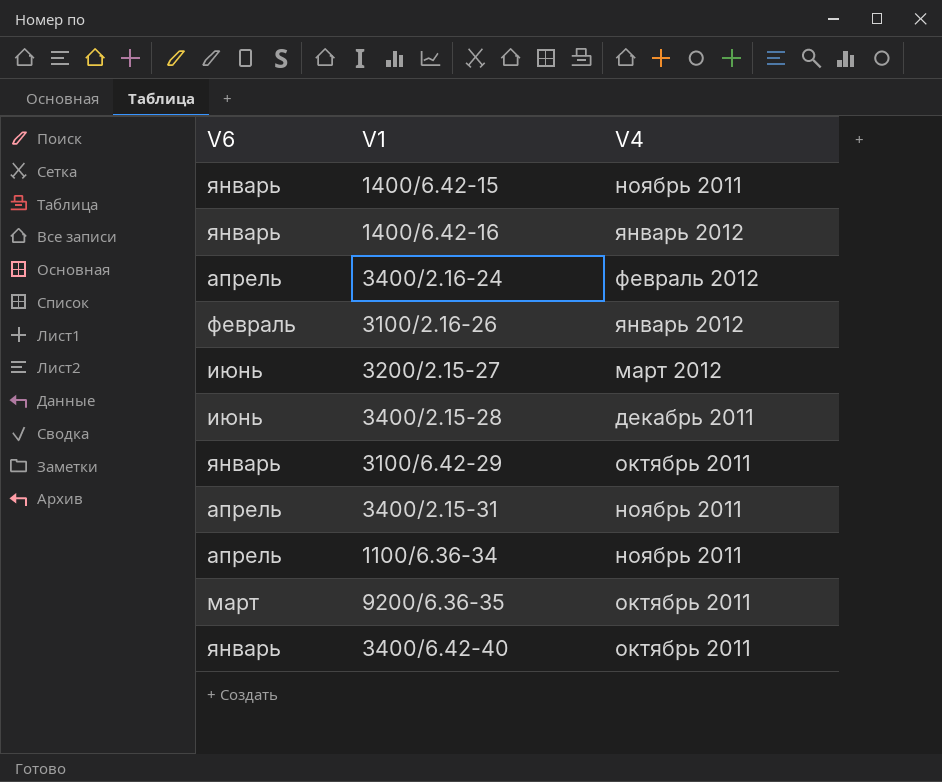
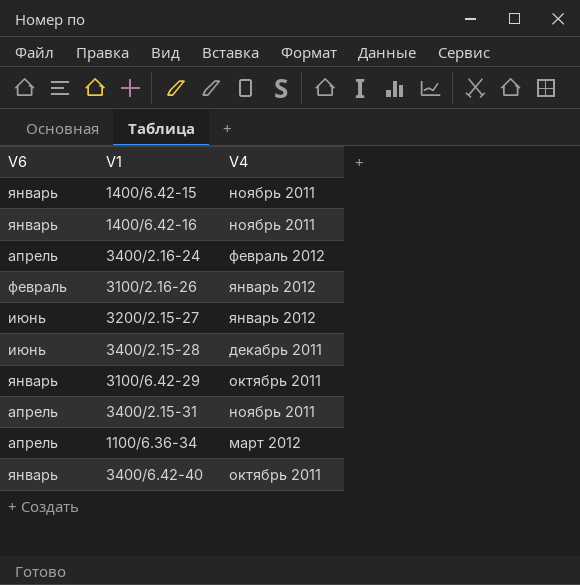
row 9200/6.36-35: март | октябрь 2011 -> none
1400/6.42-16 | V4: январь 2012 -> ноябрь 2011
3200/2.15-27 | V4: март 2012 -> январь 2012
1100/6.36-34 | V4: ноябрь 2011 -> март 2012

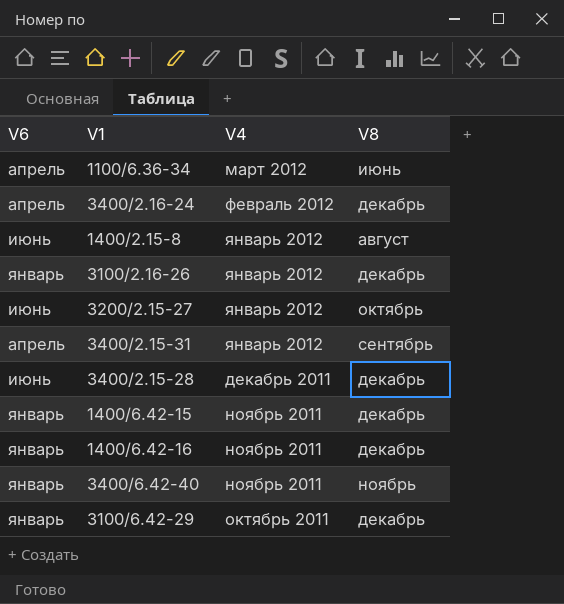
row order: none -> V4 descending
column V8 | position: none -> 4
row 1400/2.15-8: none -> июнь | январь 2012 | август
3100/2.16-26 | V6: февраль -> январь
3400/2.15-31 | V4: ноябрь 2011 -> январь 2012
3400/6.42-40 | V4: октябрь 2011 -> ноябрь 2011

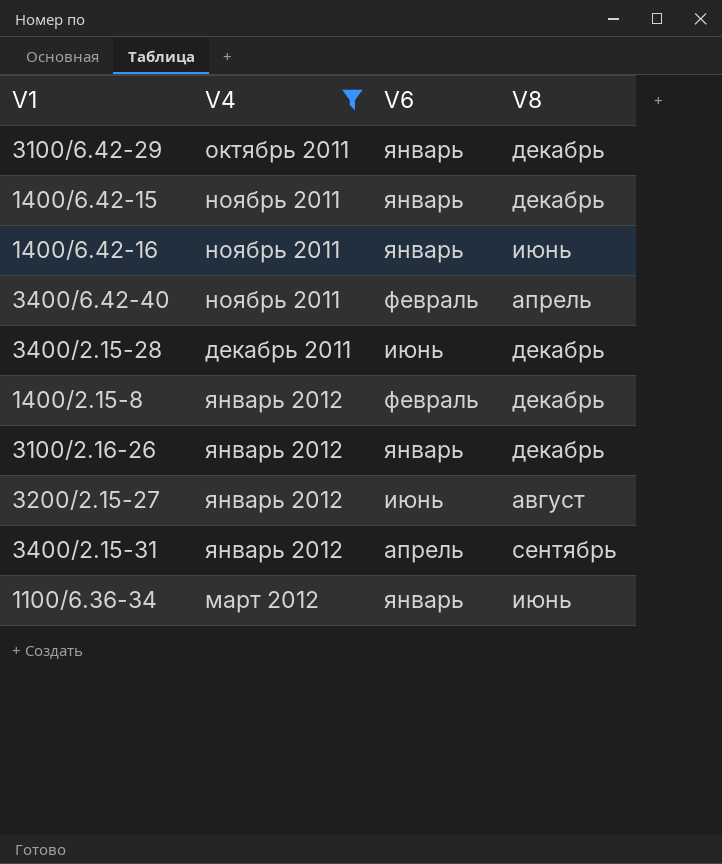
filter: none -> V4 != февраль 2012
row order: V4 descending -> V4 ascending
column V6 | position: 1 -> 3
1400/6.42-16 | V8: декабрь -> июнь
3400/6.42-40 | V6: январь -> февраль
3400/6.42-40 | V8: ноябрь -> апрель
1400/2.15-8 | V6: июнь -> февраль
1400/2.15-8 | V8: август -> декабрь
3200/2.15-27 | V8: октябрь -> август
1100/6.36-34 | V6: апрель -> январь

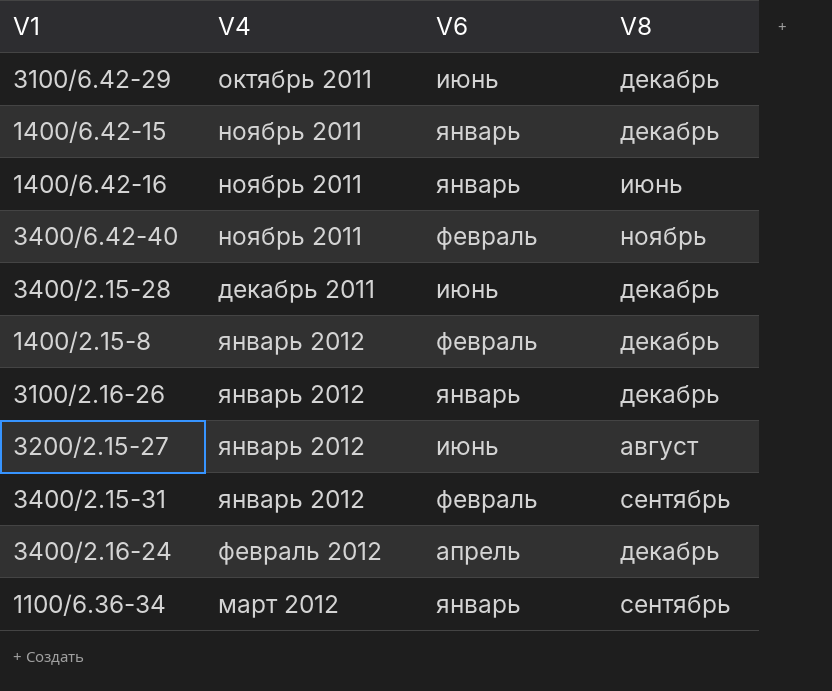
filter: V4 != февраль 2012 -> none
3100/6.42-29 | V6: январь -> июнь
3400/6.42-40 | V8: апрель -> ноябрь
3400/2.15-31 | V6: апрель -> февраль
1100/6.36-34 | V8: июнь -> сентябрь

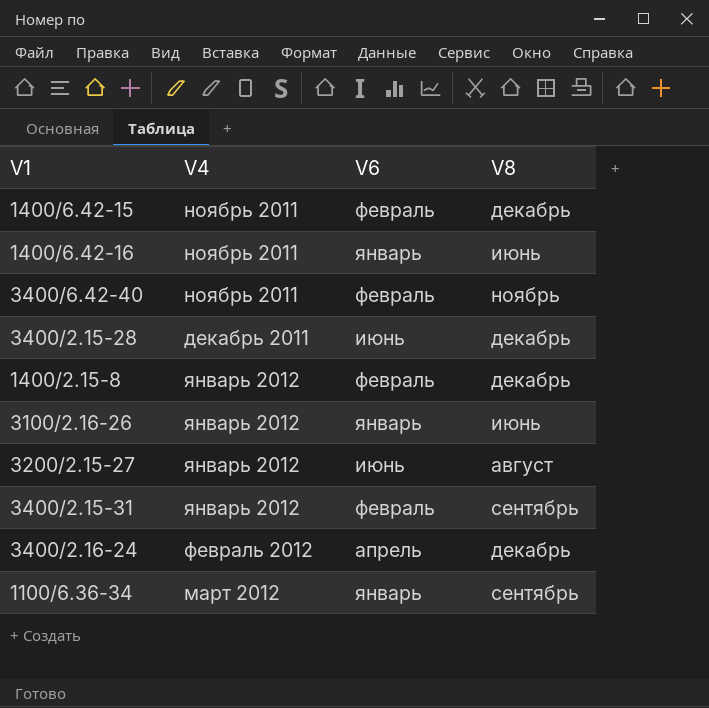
row 3100/6.42-29: октябрь 2011 | июнь | декабрь -> none
1400/6.42-15 | V6: январь -> февраль
3100/2.16-26 | V8: декабрь -> июнь

